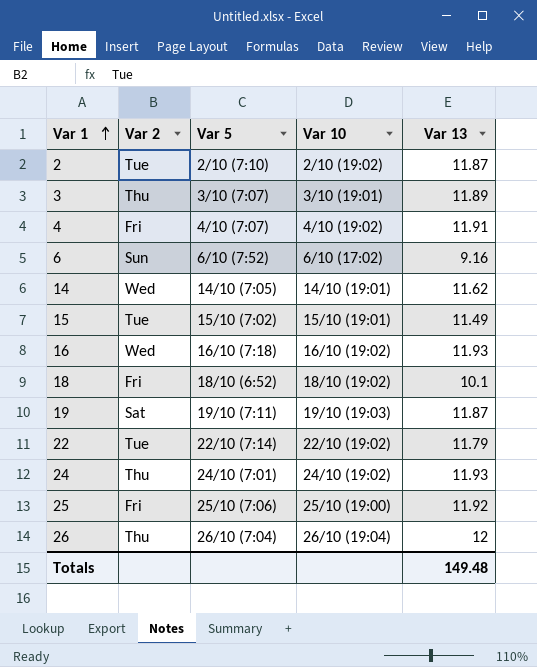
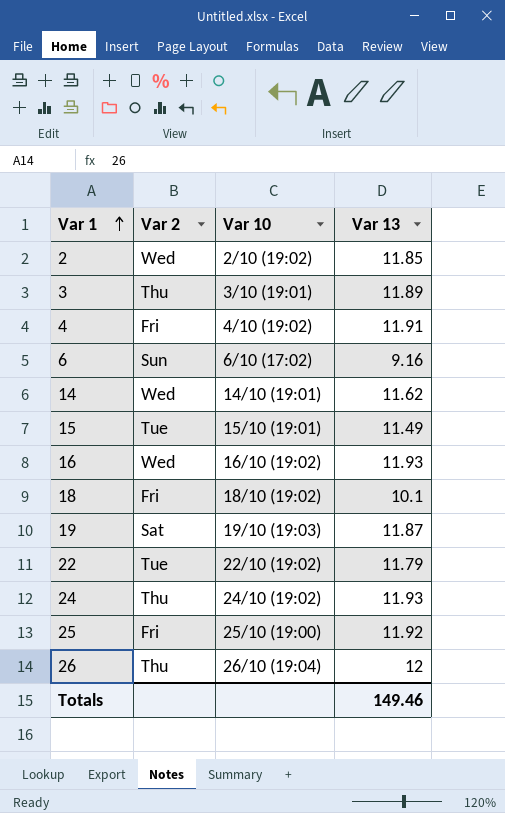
column Var 5 | position: 3 -> none
2 | Var 2: Tue -> Wed
2 | Var 13: 11.87 -> 11.85
Totals | Var 13: 149.48 -> 149.46

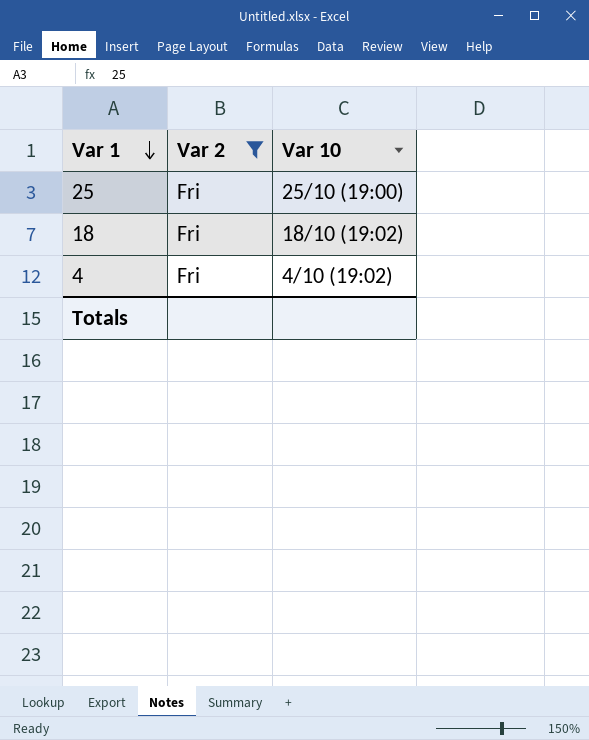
filter: none -> Var 2 = Fri
row order: Var 1 ascending -> Var 1 descending
column Var 13 | position: 4 -> none

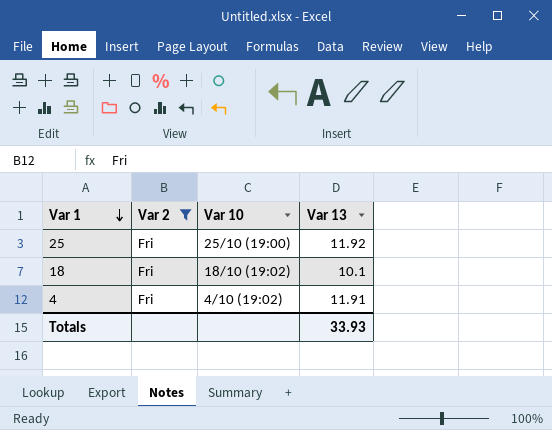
column Var 13 | position: none -> 4

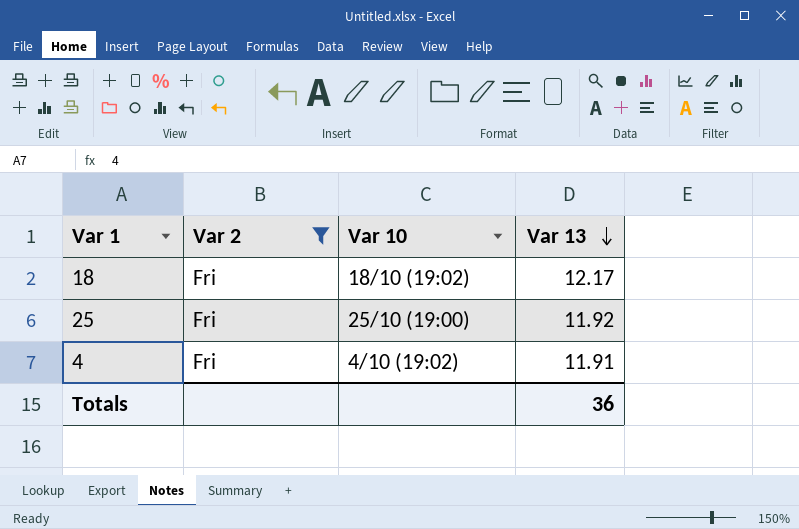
row order: Var 1 descending -> Var 13 descending
18 | Var 13: 10.1 -> 12.17
Totals | Var 13: 33.93 -> 36

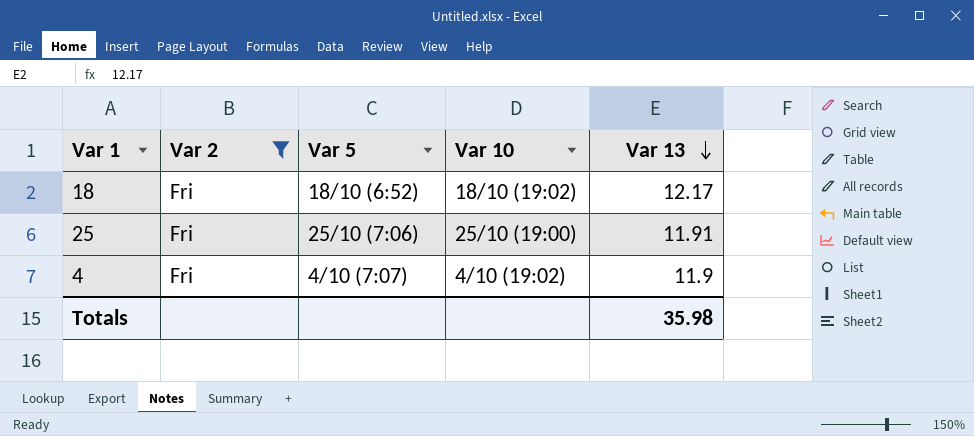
column Var 5 | position: none -> 3
25 | Var 13: 11.92 -> 11.91
4 | Var 13: 11.91 -> 11.9
Totals | Var 13: 36 -> 35.98

